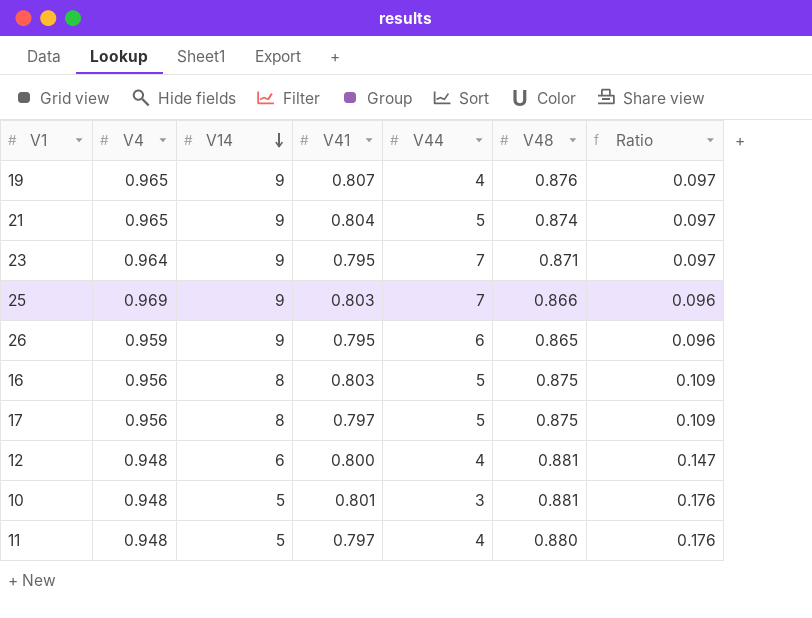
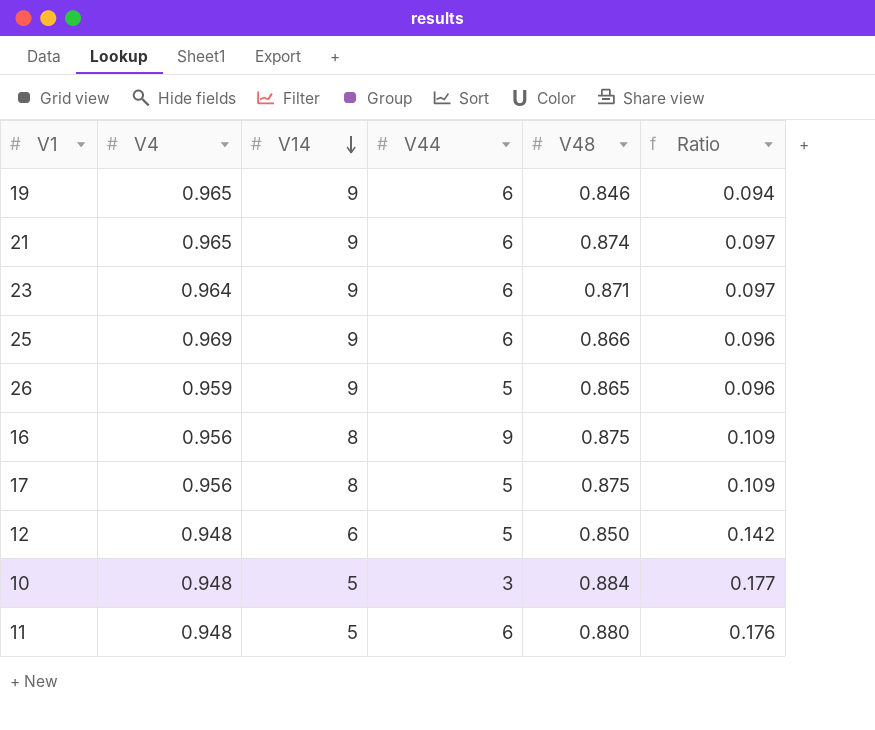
column V41 | position: 4 -> none
19 | V44: 4 -> 6
19 | V48: 0.876 -> 0.846
19 | Ratio: 0.097 -> 0.094
21 | V44: 5 -> 6
23 | V44: 7 -> 6
25 | V44: 7 -> 6
26 | V44: 6 -> 5
16 | V44: 5 -> 9
12 | V44: 4 -> 5
12 | V48: 0.881 -> 0.850
12 | Ratio: 0.147 -> 0.142
10 | V48: 0.881 -> 0.884
10 | Ratio: 0.176 -> 0.177
11 | V44: 4 -> 6

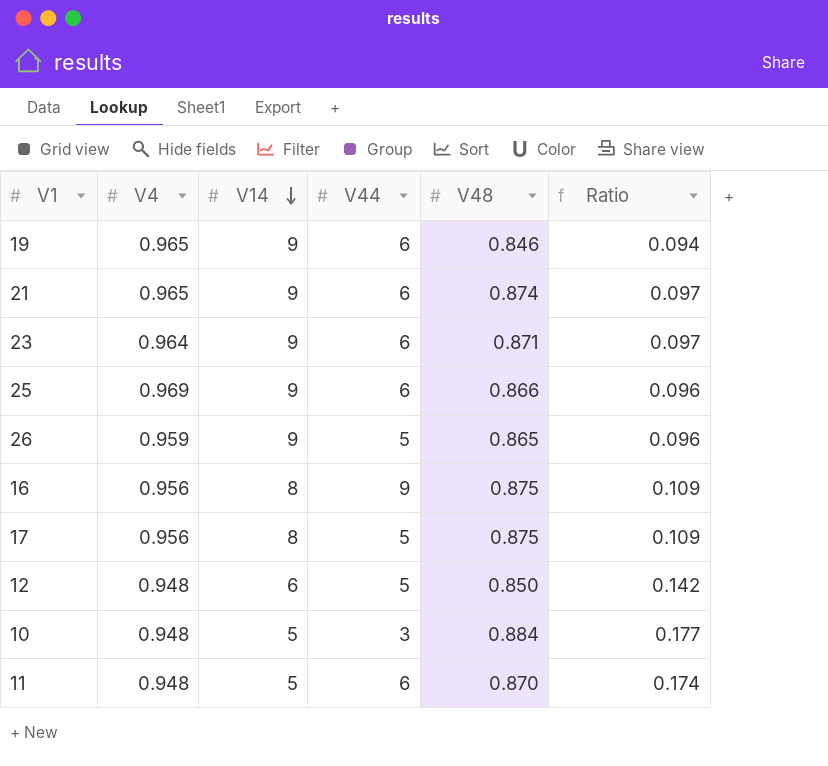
11 | V48: 0.880 -> 0.870
11 | Ratio: 0.176 -> 0.174

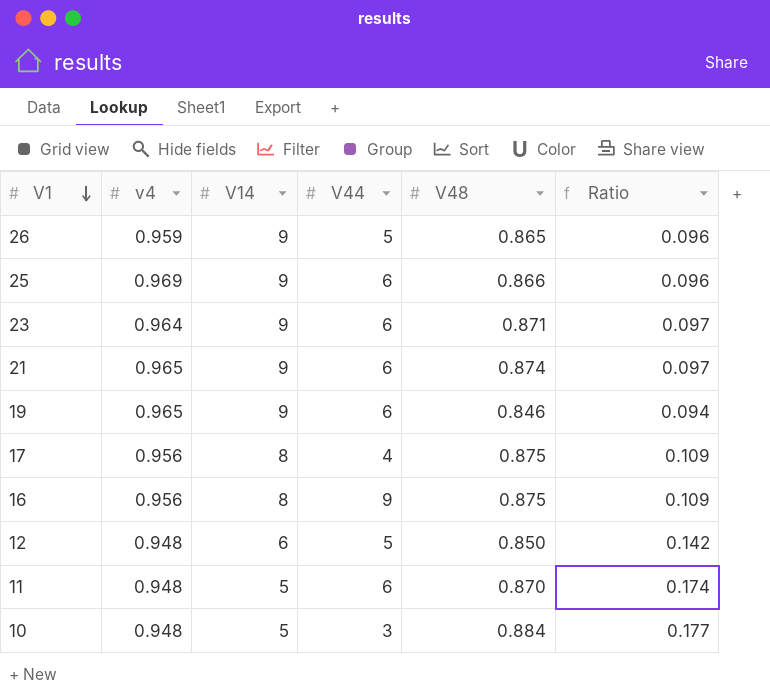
row order: V14 descending -> V1 descending
column name: V4 -> v4
17 | V44: 5 -> 4

